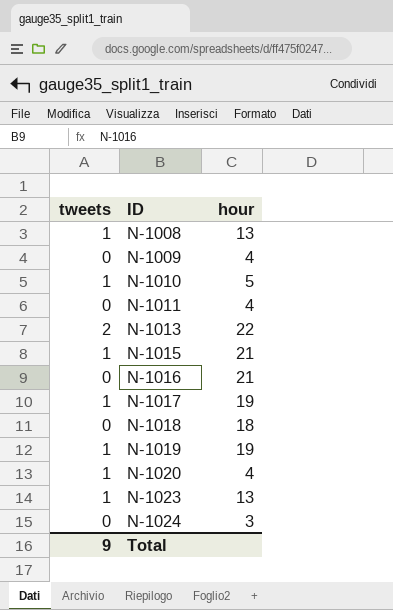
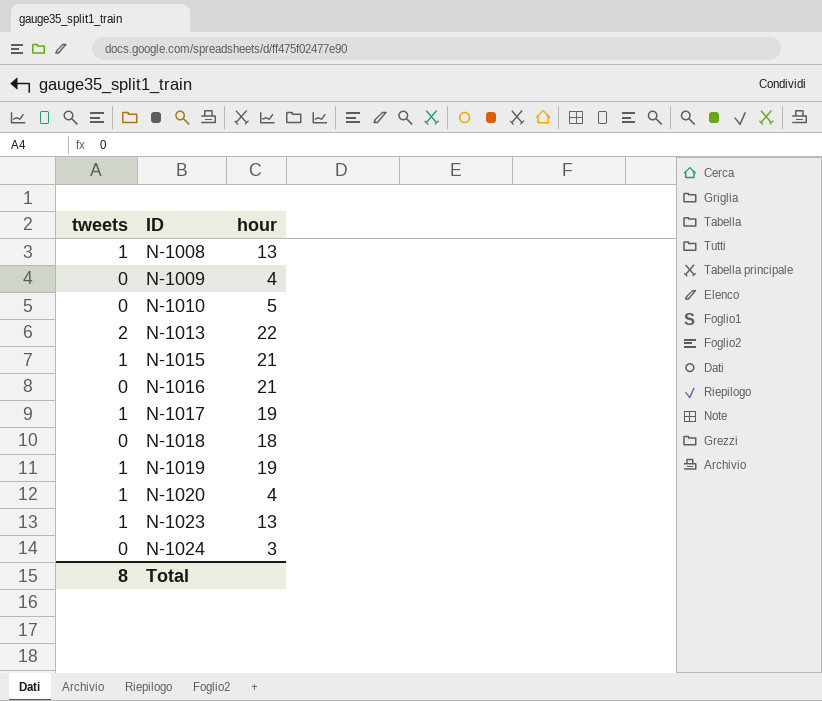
row N-1011: 0 | 4 -> none
N-1010 | tweets: 1 -> 0
Total | tweets: 9 -> 8

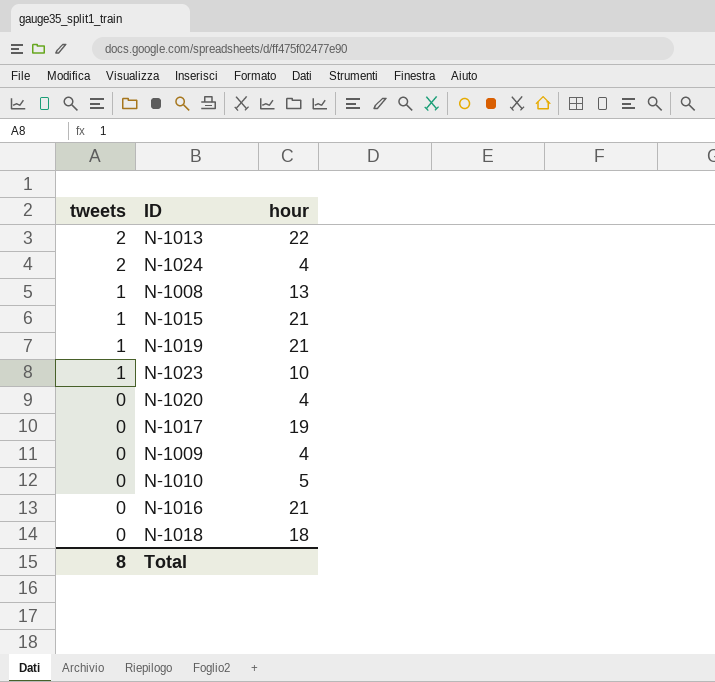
row order: ID ascending -> tweets descending
N-1024 | tweets: 0 -> 2
N-1024 | hour: 3 -> 4
N-1019 | hour: 19 -> 21
N-1023 | hour: 13 -> 10
N-1020 | tweets: 1 -> 0
N-1017 | tweets: 1 -> 0

